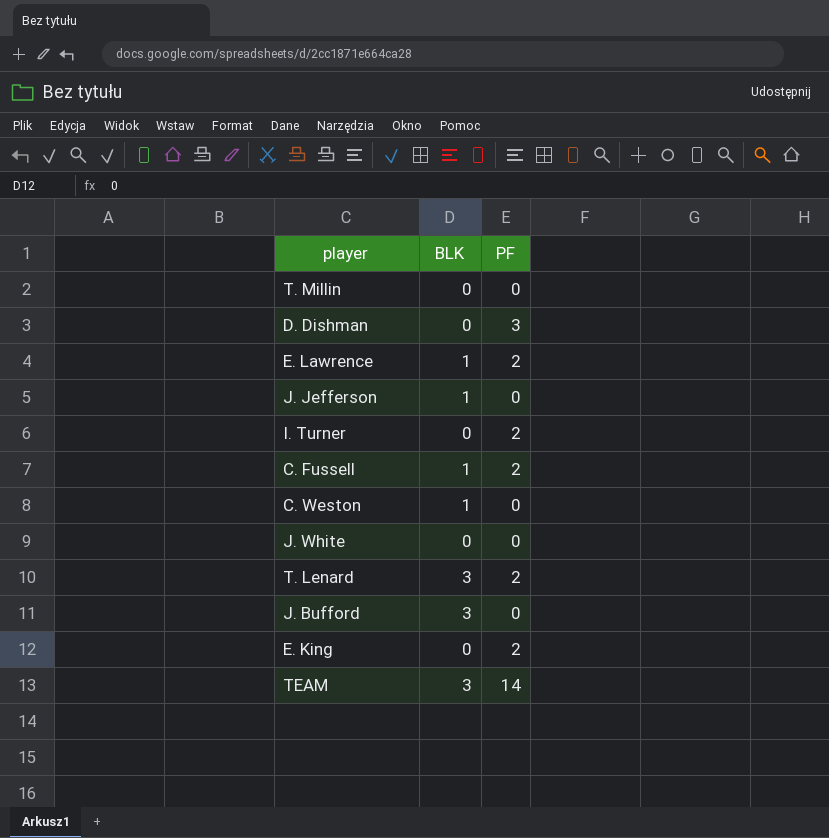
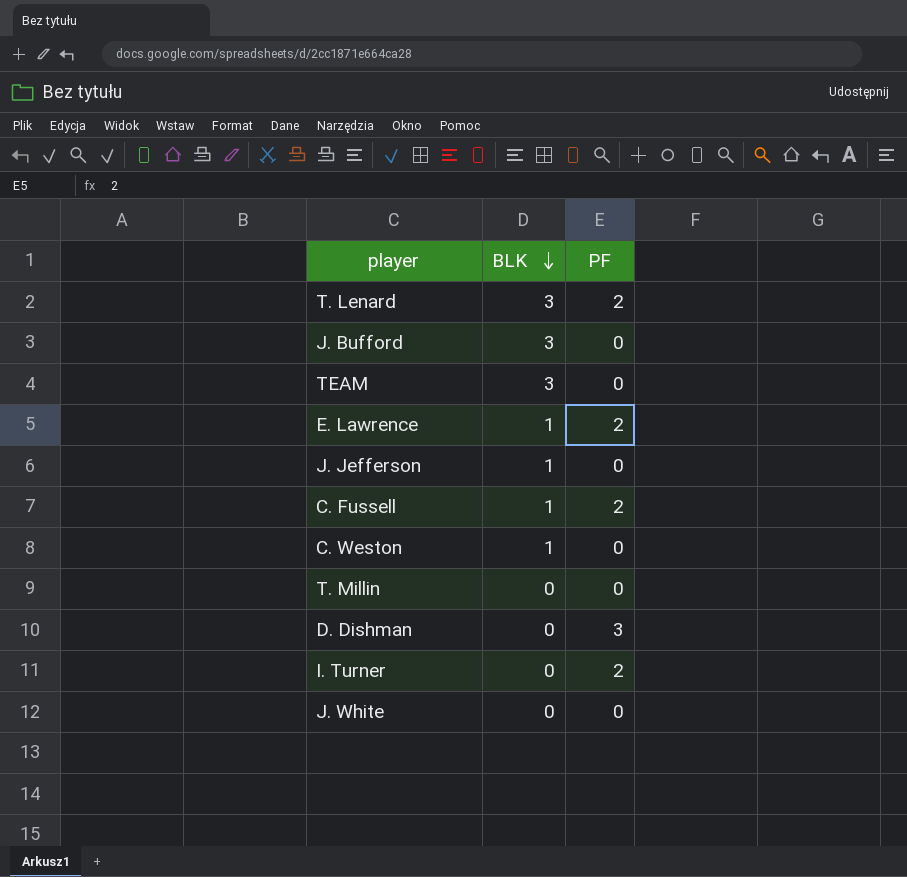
row order: none -> BLK descending
row E. King: 0 | 2 -> none
TEAM | PF: 14 -> 0

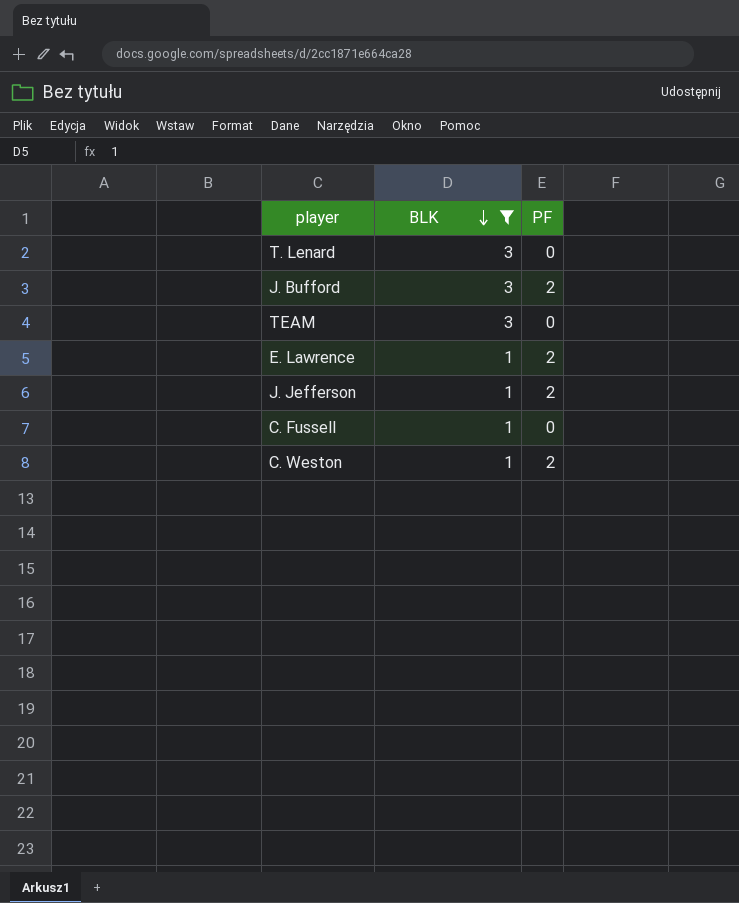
filter: none -> BLK != 0
T. Lenard | PF: 2 -> 0
J. Bufford | PF: 0 -> 2
J. Jefferson | PF: 0 -> 2
C. Fussell | PF: 2 -> 0
C. Weston | PF: 0 -> 2

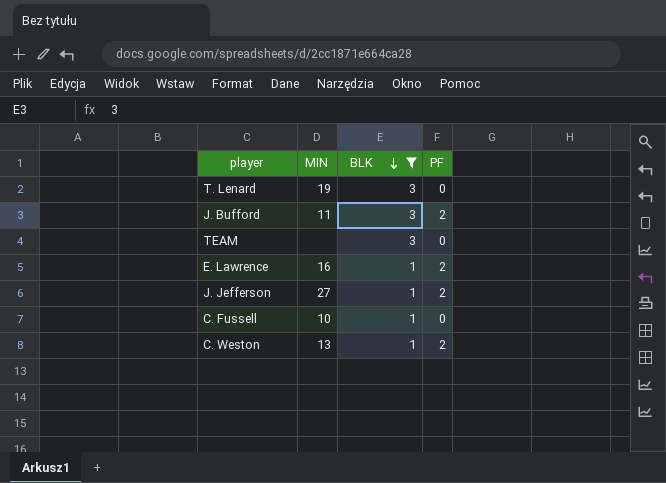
column MIN | position: none -> 2

